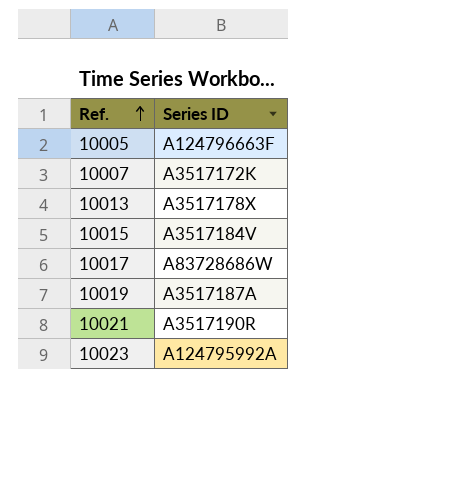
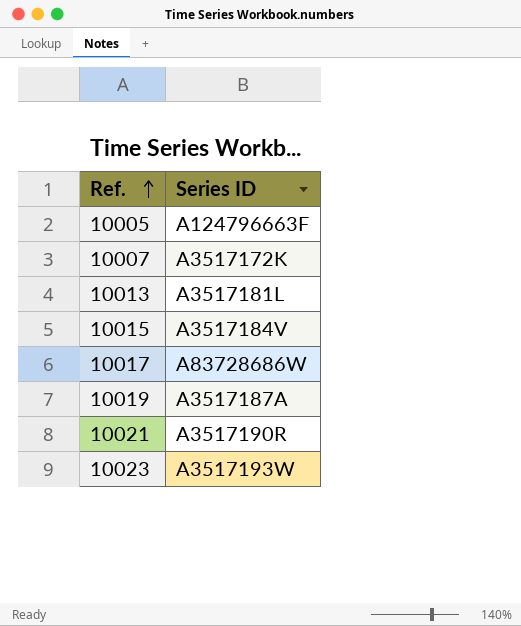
10013 | Series ID: A3517178X -> A3517181L
10023 | Series ID: A124795992A -> A3517193W

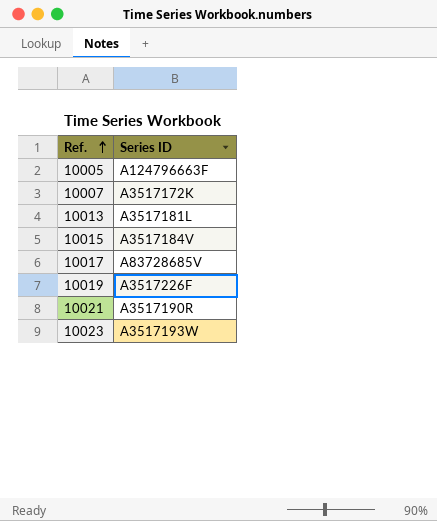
10017 | Series ID: A83728686W -> A83728685V
10019 | Series ID: A3517187A -> A3517226F

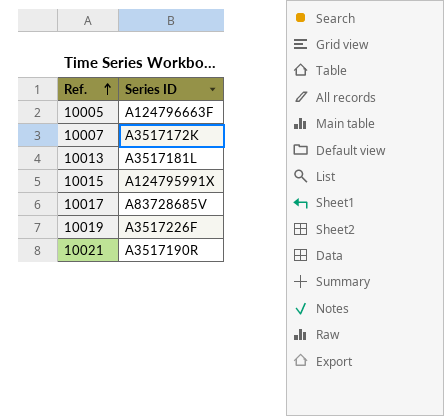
row 10023: A3517193W -> none
10015 | Series ID: A3517184V -> A124795991X

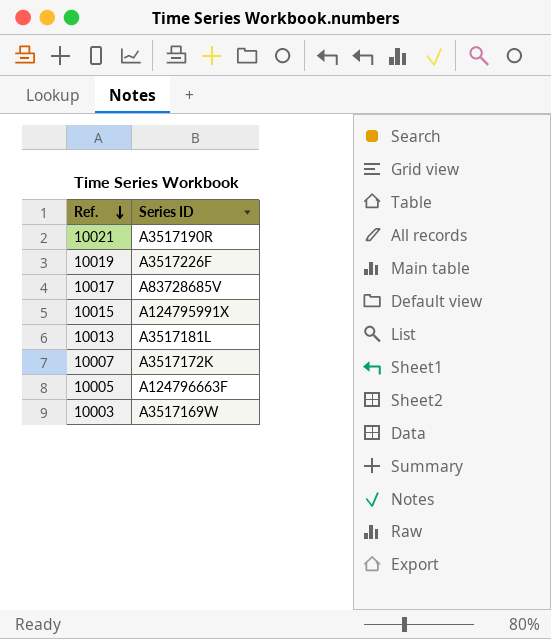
row order: Ref. ascending -> Ref. descending
row 10003: none -> A3517169W

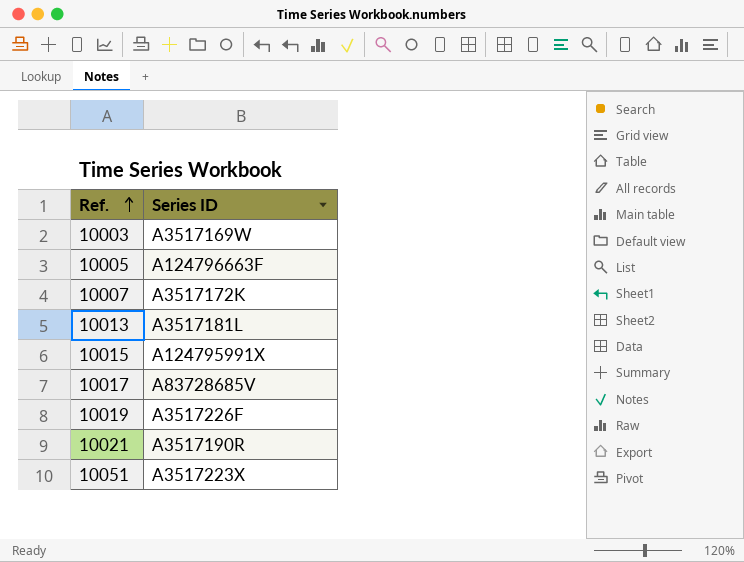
row order: Ref. descending -> Ref. ascending
row 10051: none -> A3517223X

